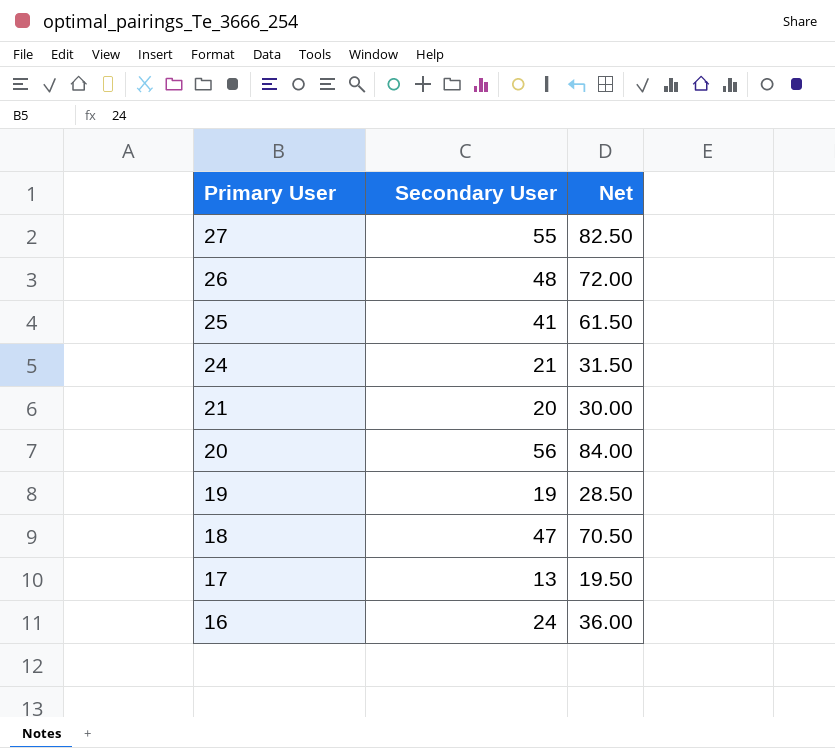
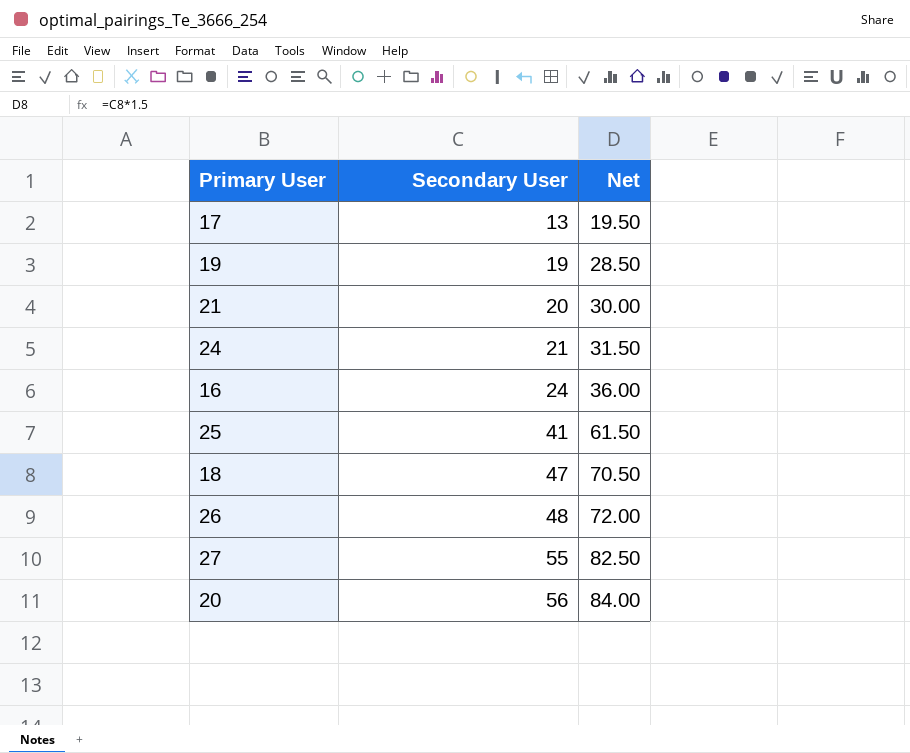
row order: Primary User descending -> Secondary User ascending

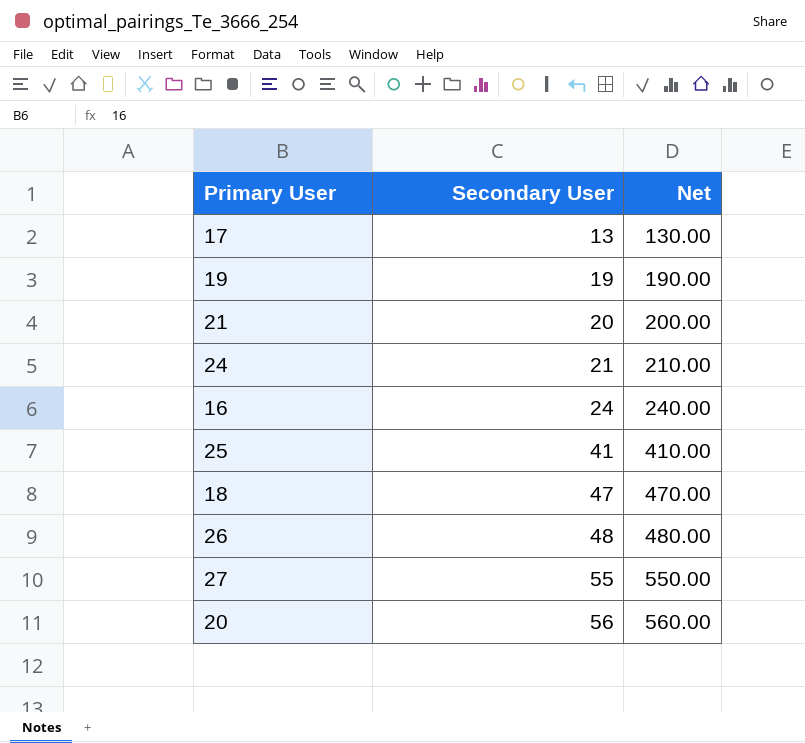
column Net | formula: [Secondary User] * 1.5 -> [Secondary User] * 10

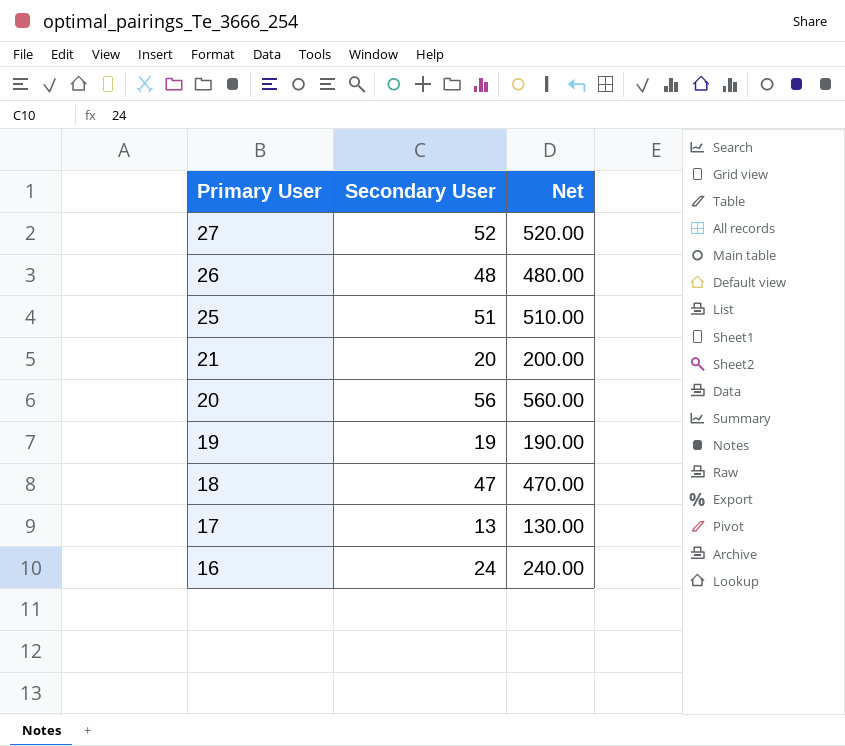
row order: Secondary User ascending -> Primary User descending
row 24: 21 | 210.00 -> none
27 | Secondary User: 55 -> 52
27 | Net: 550.00 -> 520.00
25 | Secondary User: 41 -> 51
25 | Net: 410.00 -> 510.00

